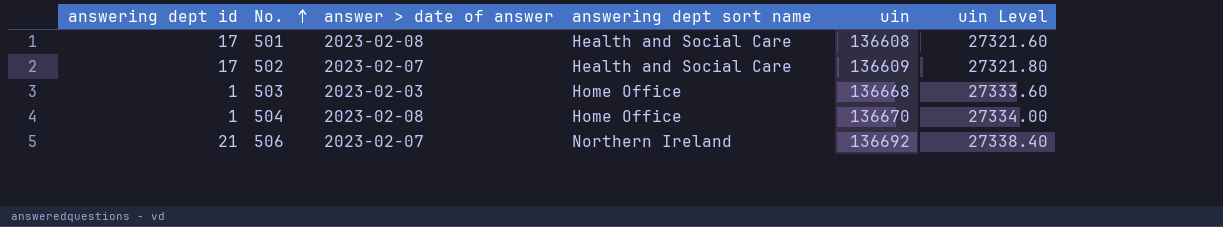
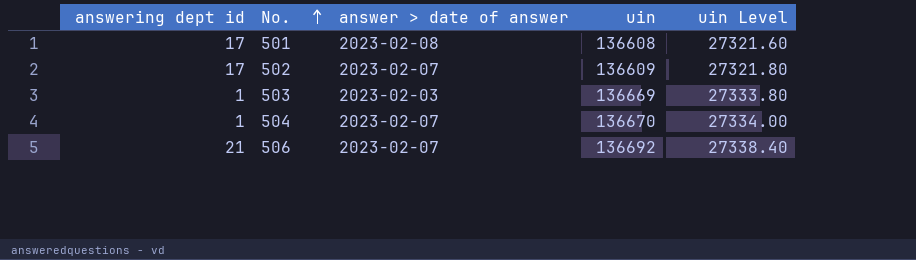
column answering dept sort name | position: 4 -> none
503 | uin: 136668 -> 136669
503 | uin Level: 27333.60 -> 27333.80
504 | answer > date of answer: 2023-02-08 -> 2023-02-07

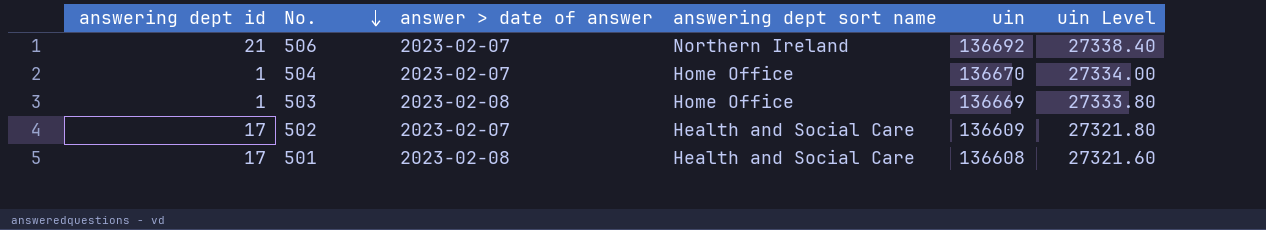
row order: No. ascending -> No. descending
column answering dept sort name | position: none -> 4
503 | answer > date of answer: 2023-02-03 -> 2023-02-08

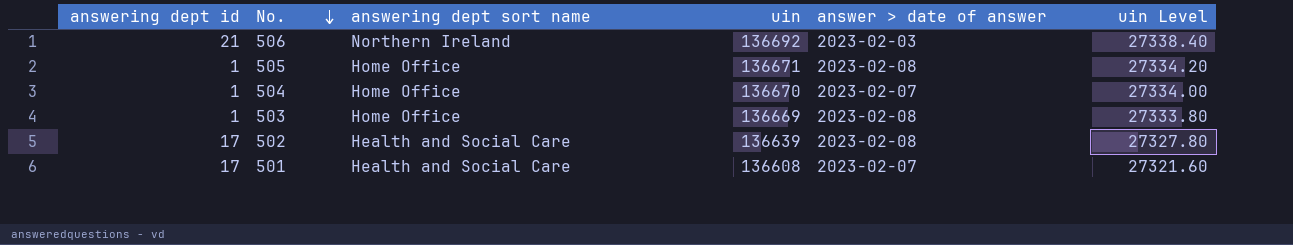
column answer > date of answer | position: 3 -> 5
506 | answer > date of answer: 2023-02-07 -> 2023-02-03
row 505: none -> 1 | Home Office | 136671 | 2023-02-08 | 27334.20
502 | uin: 136609 -> 136639
502 | answer > date of answer: 2023-02-07 -> 2023-02-08
502 | uin Level: 27321.80 -> 27327.80
501 | answer > date of answer: 2023-02-08 -> 2023-02-07

